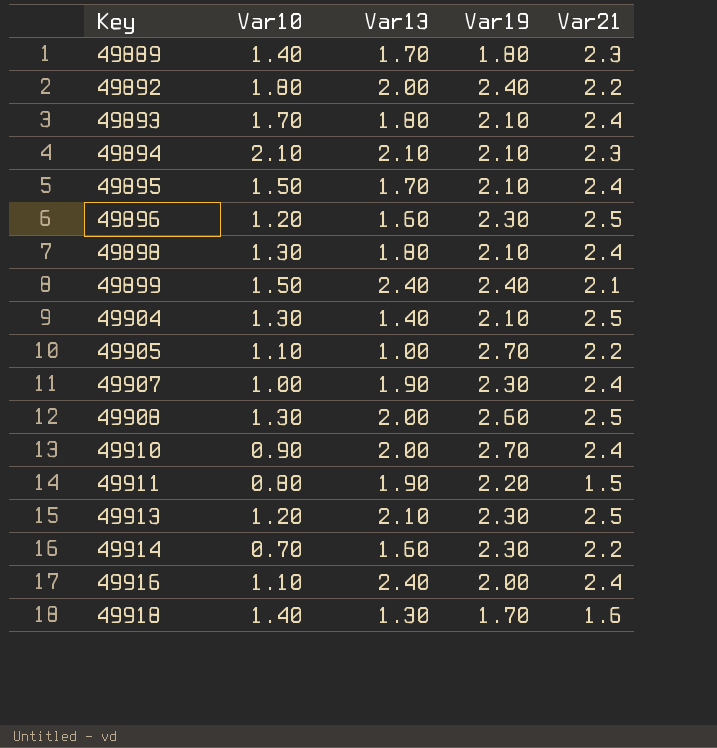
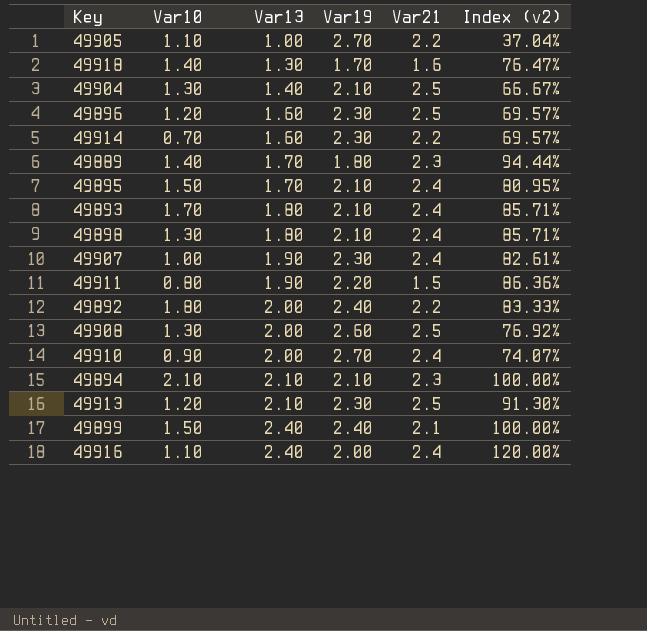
row order: Key ascending -> Var13 ascending
column Index (v2) | formula: none -> [Var13] / [Var19]

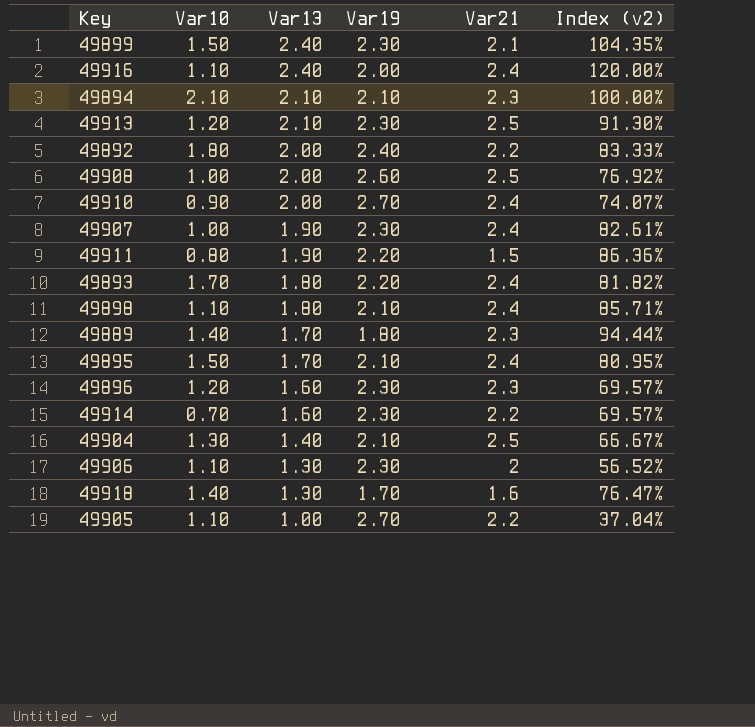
row order: Var13 ascending -> Var13 descending
49899 | Var19: 2.40 -> 2.30
49899 | Index (v2): 100.00% -> 104.35%
49908 | Var10: 1.30 -> 1.00
49893 | Var19: 2.10 -> 2.20
49893 | Index (v2): 85.71% -> 81.82%
49898 | Var10: 1.30 -> 1.10
49896 | Var21: 2.5 -> 2.3
row 49906: none -> 1.10 | 1.30 | 2.30 | 2 | 56.52%

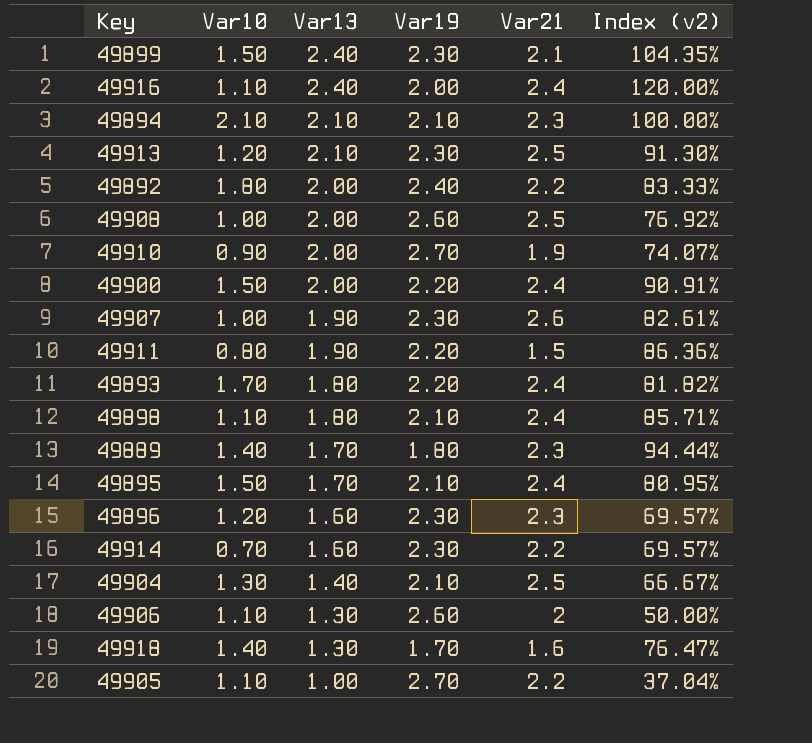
49910 | Var21: 2.4 -> 1.9
row 49900: none -> 1.50 | 2.00 | 2.20 | 2.4 | 90.91%
49907 | Var21: 2.4 -> 2.6
49906 | Var19: 2.30 -> 2.60
49906 | Index (v2): 56.52% -> 50.00%

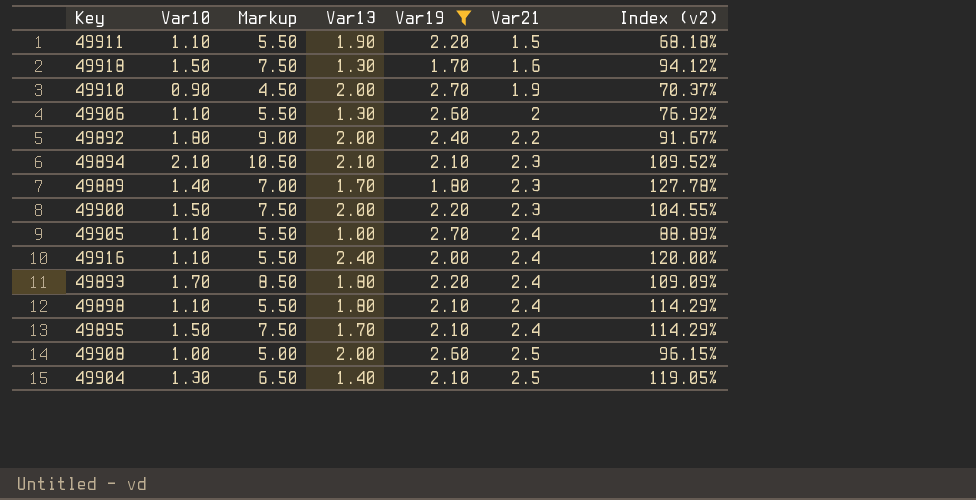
filter: none -> Var19 != 2.30
row order: Var13 descending -> Var21 ascending
column Markup | formula: none -> [Var10] * 5
column Index (v2) | formula: [Var13] / [Var19] -> [Var21] / [Var19]
49911 | Var10: 0.80 -> 1.10
49918 | Var10: 1.40 -> 1.50
49900 | Var21: 2.4 -> 2.3
49905 | Var21: 2.2 -> 2.4

